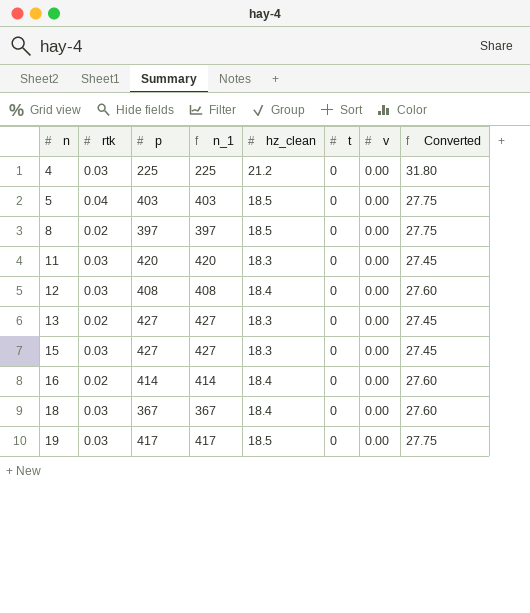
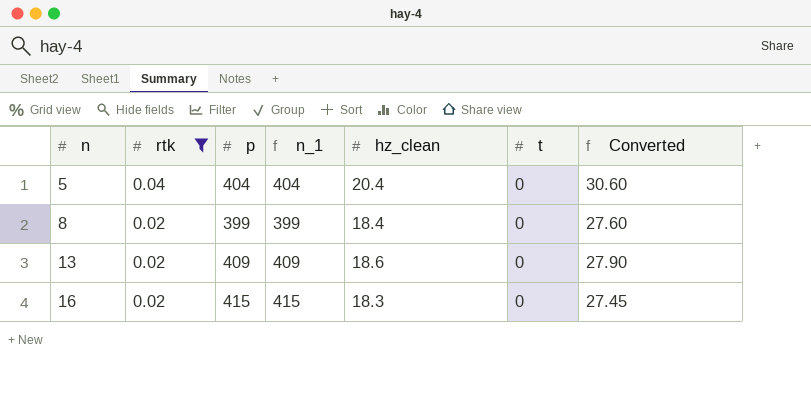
filter: none -> rtk != 0.03
column v | position: 7 -> none
5 | p: 403 -> 404
5 | n_1: 403 -> 404
5 | hz_clean: 18.5 -> 20.4
5 | Converted: 27.75 -> 30.60
8 | p: 397 -> 399
8 | n_1: 397 -> 399
8 | hz_clean: 18.5 -> 18.4
8 | Converted: 27.75 -> 27.60
13 | p: 427 -> 409
13 | n_1: 427 -> 409
13 | hz_clean: 18.3 -> 18.6
13 | Converted: 27.45 -> 27.90
16 | p: 414 -> 415
16 | n_1: 414 -> 415
16 | hz_clean: 18.4 -> 18.3
16 | Converted: 27.60 -> 27.45

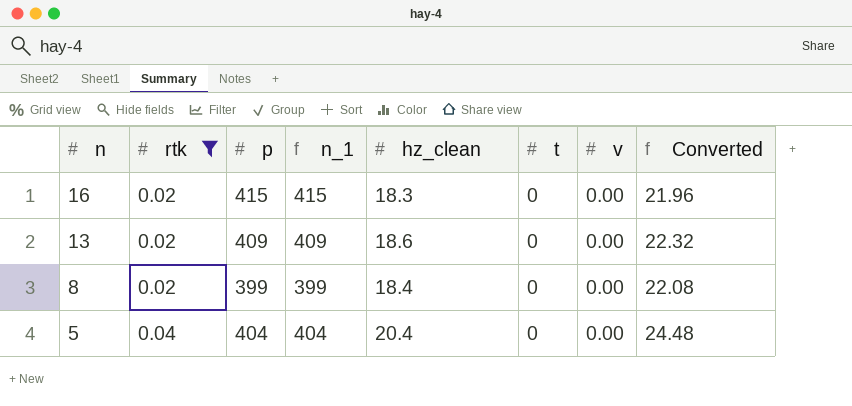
row order: n ascending -> n descending
column v | position: none -> 7
column Converted | formula: [hz_clean] * 1.5 -> [hz_clean] * 1.2

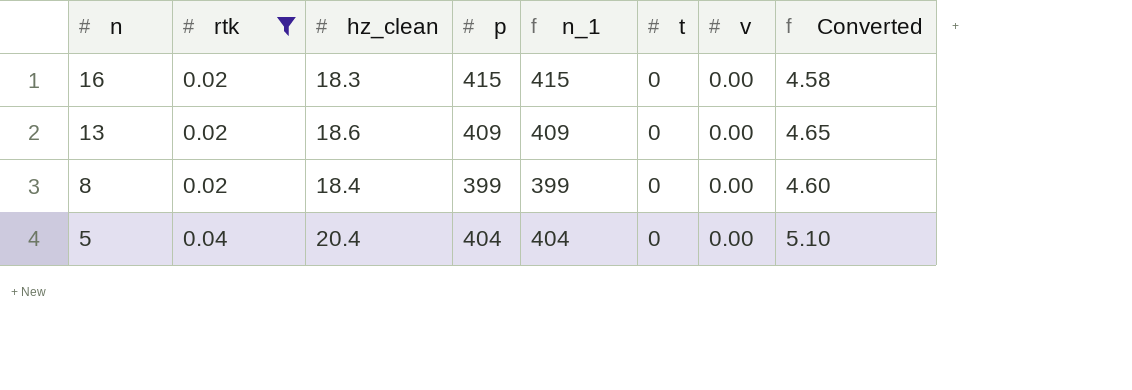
column hz_clean | position: 5 -> 3
column Converted | formula: [hz_clean] * 1.2 -> [hz_clean] * 0.25

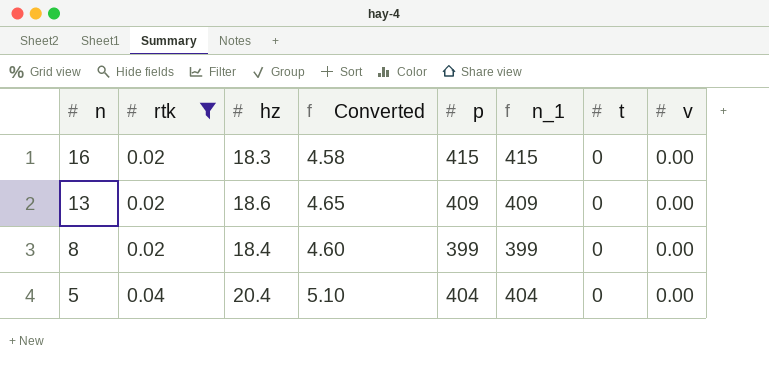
column name: hz_clean -> hz
column Converted | position: 8 -> 4

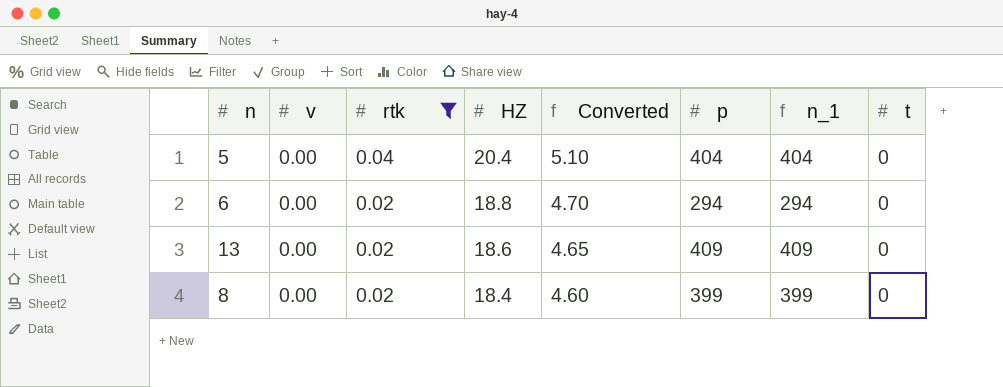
row order: n descending -> rtk descending
column v | position: 8 -> 2
column name: hz -> HZ
row 16: 0.02 | 18.3 | 4.58 | 415 | 415 | 0 | 0.00 -> none
row 6: none -> 0.00 | 0.02 | 18.8 | 4.70 | 294 | 294 | 0

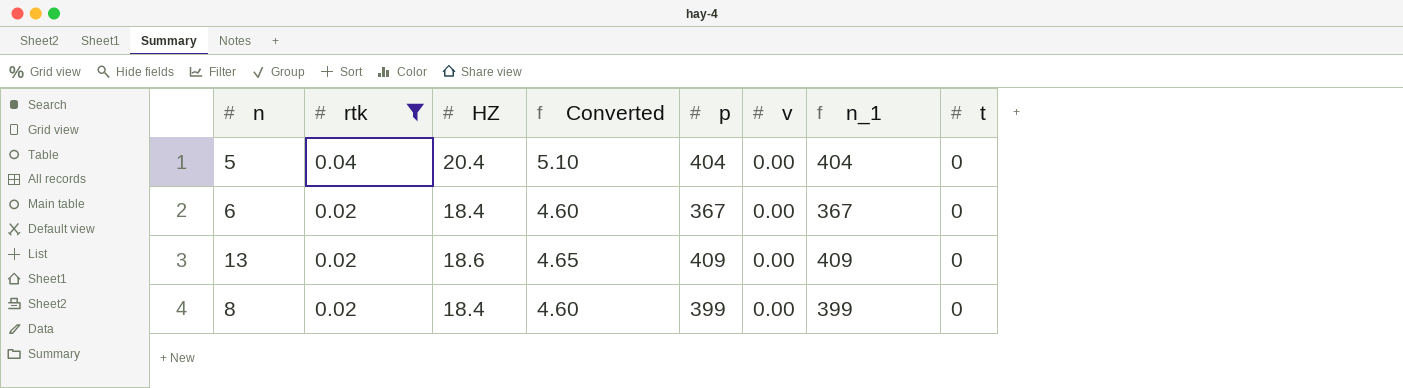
column v | position: 2 -> 6
6 | HZ: 18.8 -> 18.4
6 | Converted: 4.70 -> 4.60
6 | p: 294 -> 367
6 | n_1: 294 -> 367

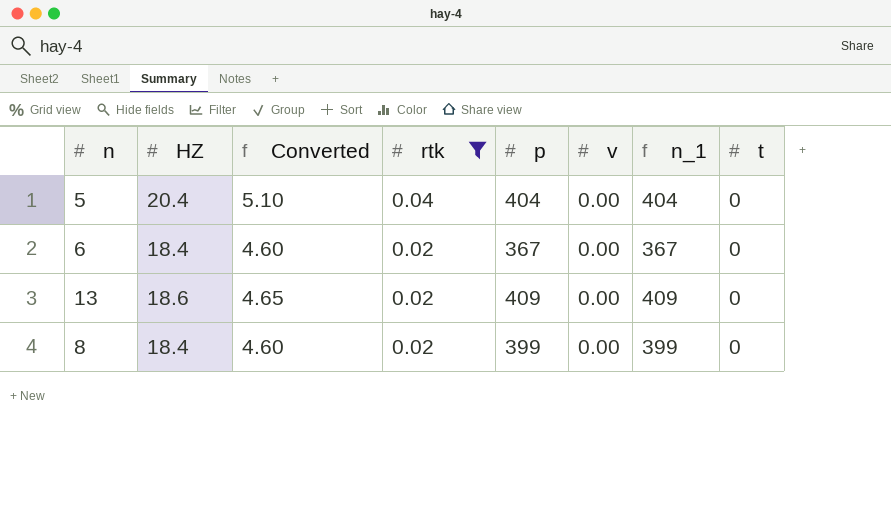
column rtk | position: 2 -> 4

